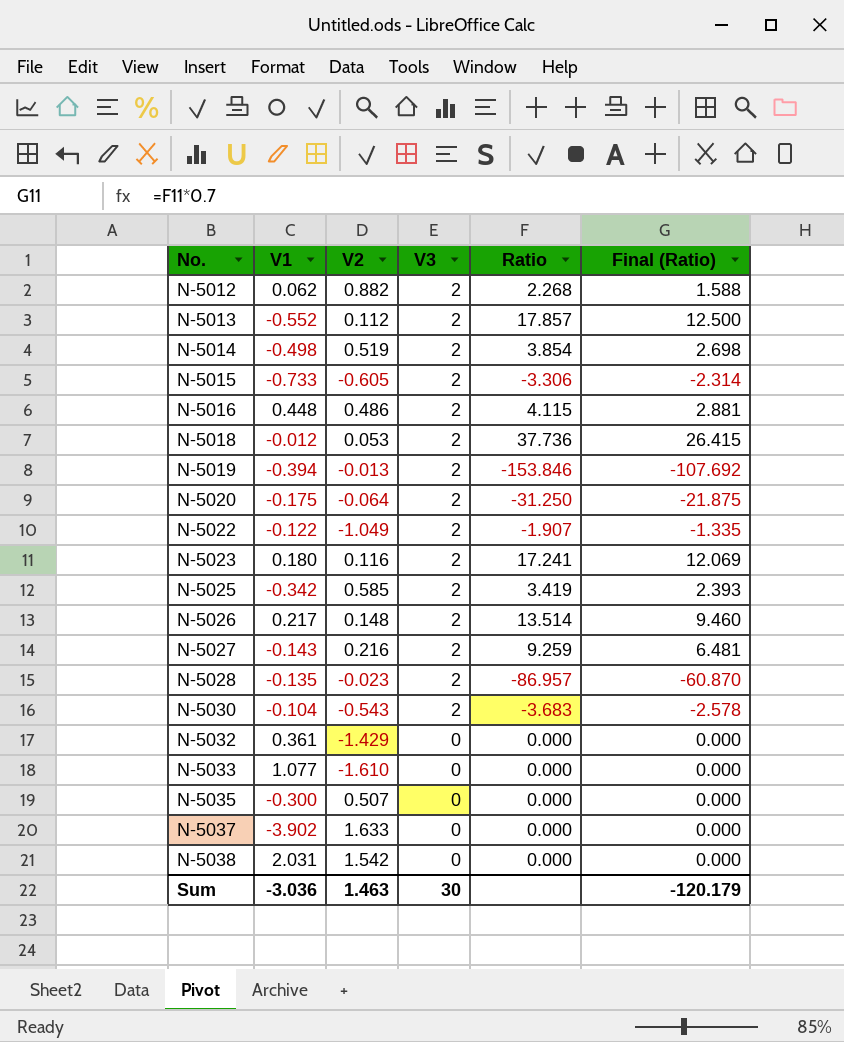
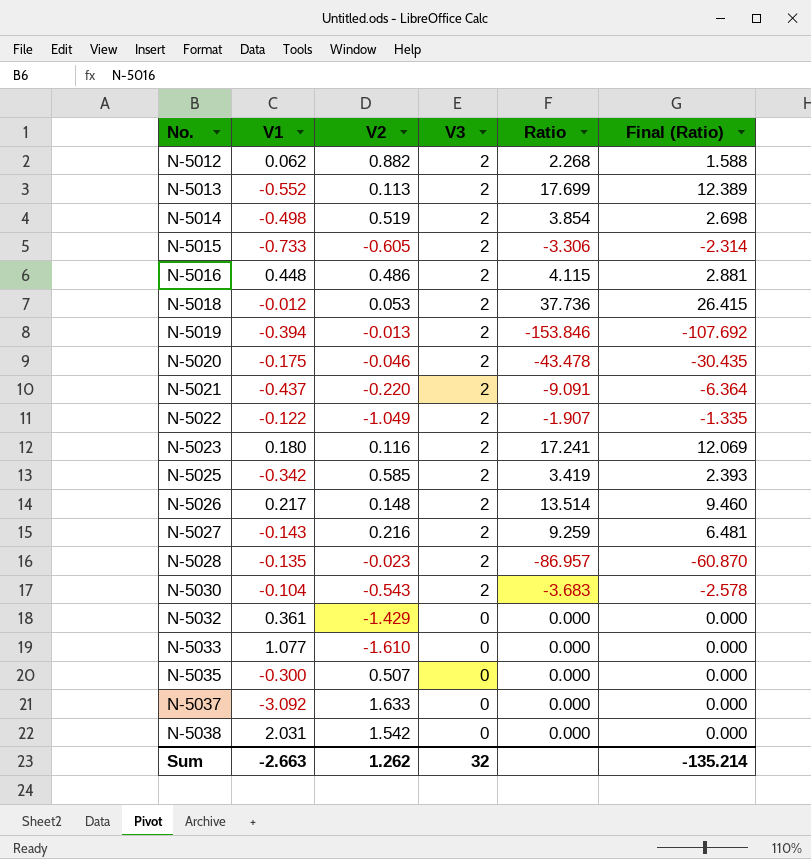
N-5013 | V2: 0.112 -> 0.113
N-5013 | Ratio: 17.857 -> 17.699
N-5013 | Final (Ratio): 12.500 -> 12.389
N-5020 | V2: -0.064 -> -0.046
N-5020 | Ratio: -31.250 -> -43.478
N-5020 | Final (Ratio): -21.875 -> -30.435
row N-5021: none -> -0.437 | -0.220 | 2 | -9.091 | -6.364
N-5037 | V1: -3.902 -> -3.092
Sum | V1: -3.036 -> -2.663
Sum | V2: 1.463 -> 1.262
Sum | V3: 30 -> 32
Sum | Final (Ratio): -120.179 -> -135.214

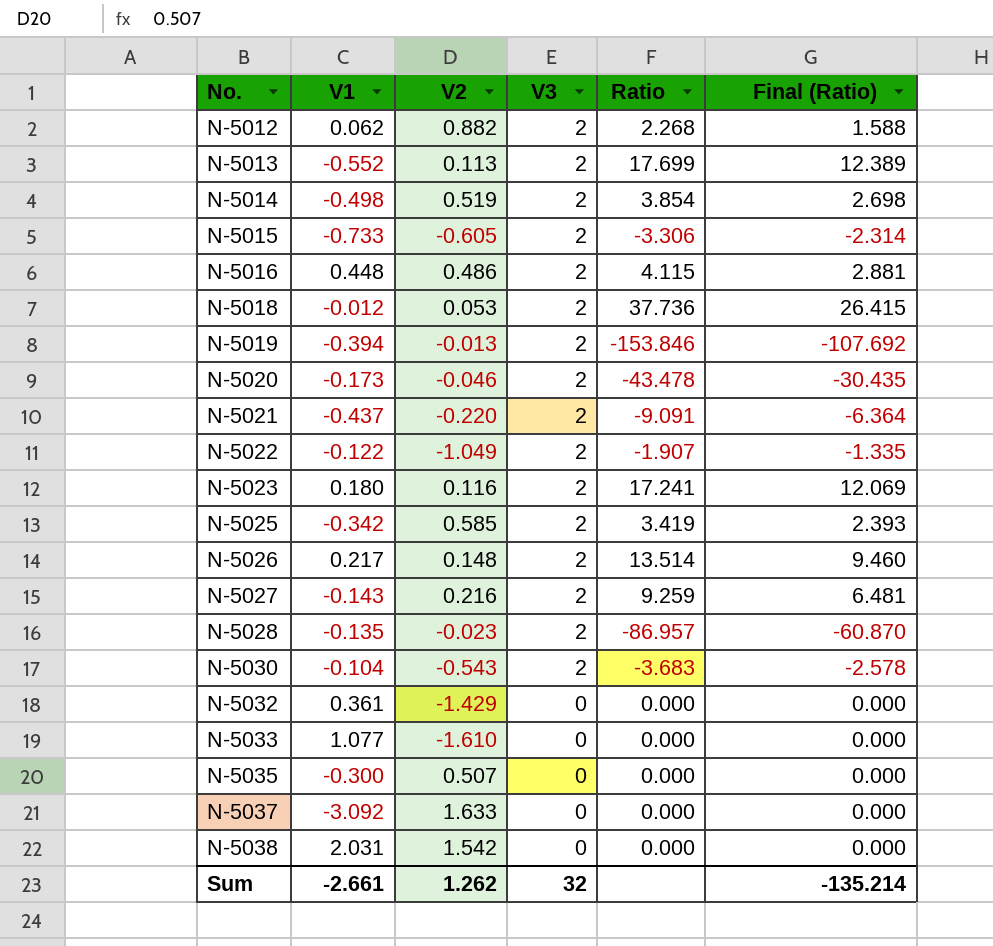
N-5020 | V1: -0.175 -> -0.173
Sum | V1: -2.663 -> -2.661

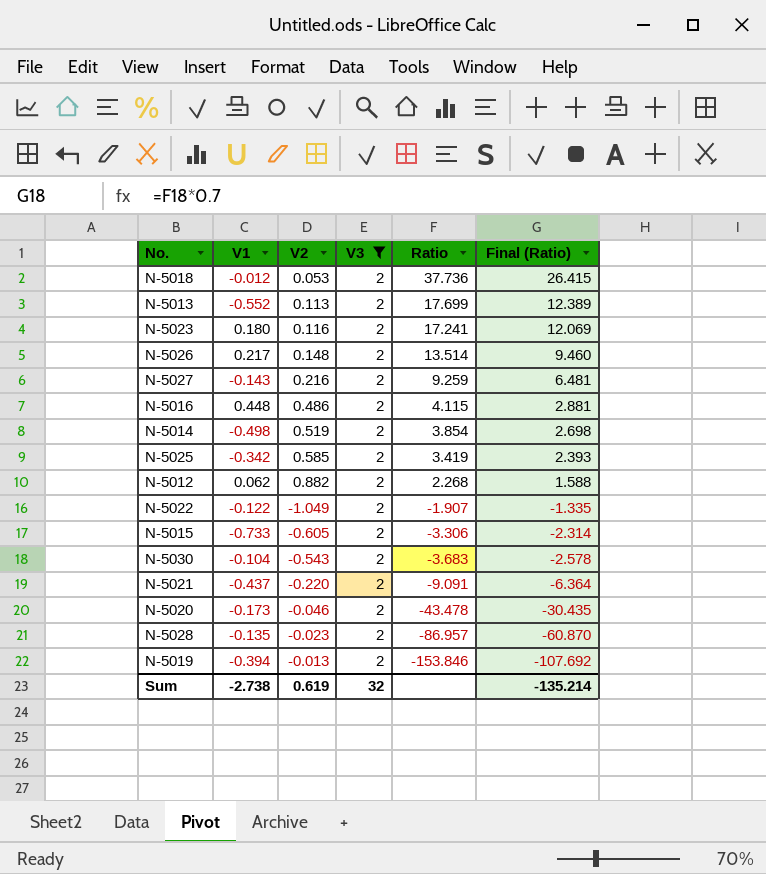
filter: none -> V3 = 2
row order: No. ascending -> Ratio descending
Sum | V1: -2.661 -> -2.738
Sum | V2: 1.262 -> 0.619

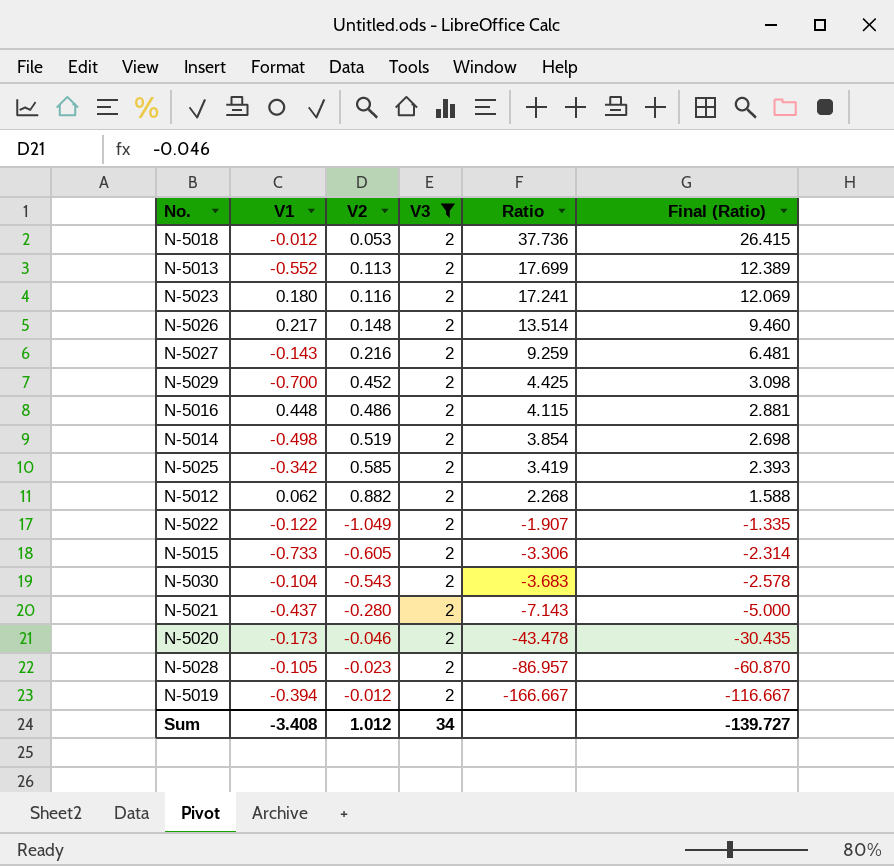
row N-5029: none -> -0.700 | 0.452 | 2 | 4.425 | 3.098
N-5021 | V2: -0.220 -> -0.280
N-5021 | Ratio: -9.091 -> -7.143
N-5021 | Final (Ratio): -6.364 -> -5.000
N-5028 | V1: -0.135 -> -0.105
N-5019 | V2: -0.013 -> -0.012
N-5019 | Ratio: -153.846 -> -166.667
N-5019 | Final (Ratio): -107.692 -> -116.667
Sum | V1: -2.738 -> -3.408
Sum | V2: 0.619 -> 1.012
Sum | V3: 32 -> 34
Sum | Final (Ratio): -135.214 -> -139.727

